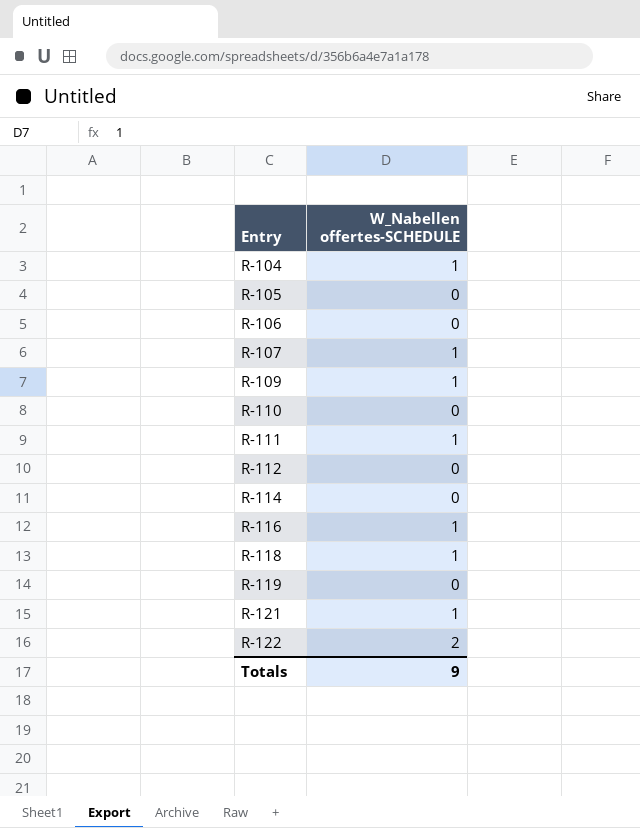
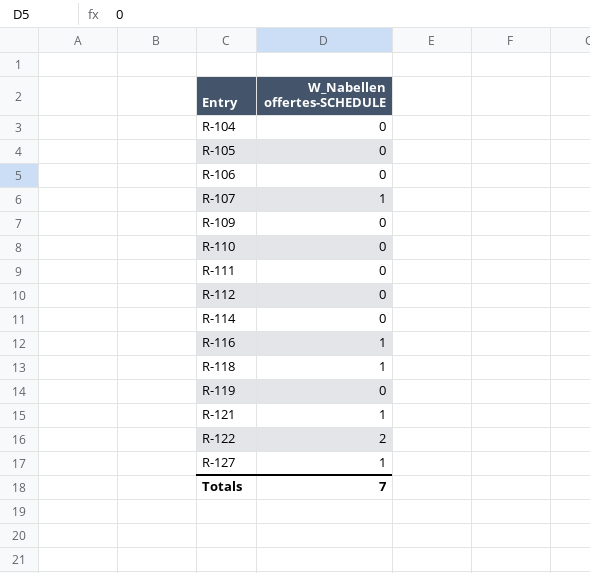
R-104 | W_Nabellen offertes-SCHEDULE: 1 -> 0
R-109 | W_Nabellen offertes-SCHEDULE: 1 -> 0
R-111 | W_Nabellen offertes-SCHEDULE: 1 -> 0
row R-127: none -> 1
Totals | W_Nabellen offertes-SCHEDULE: 9 -> 7

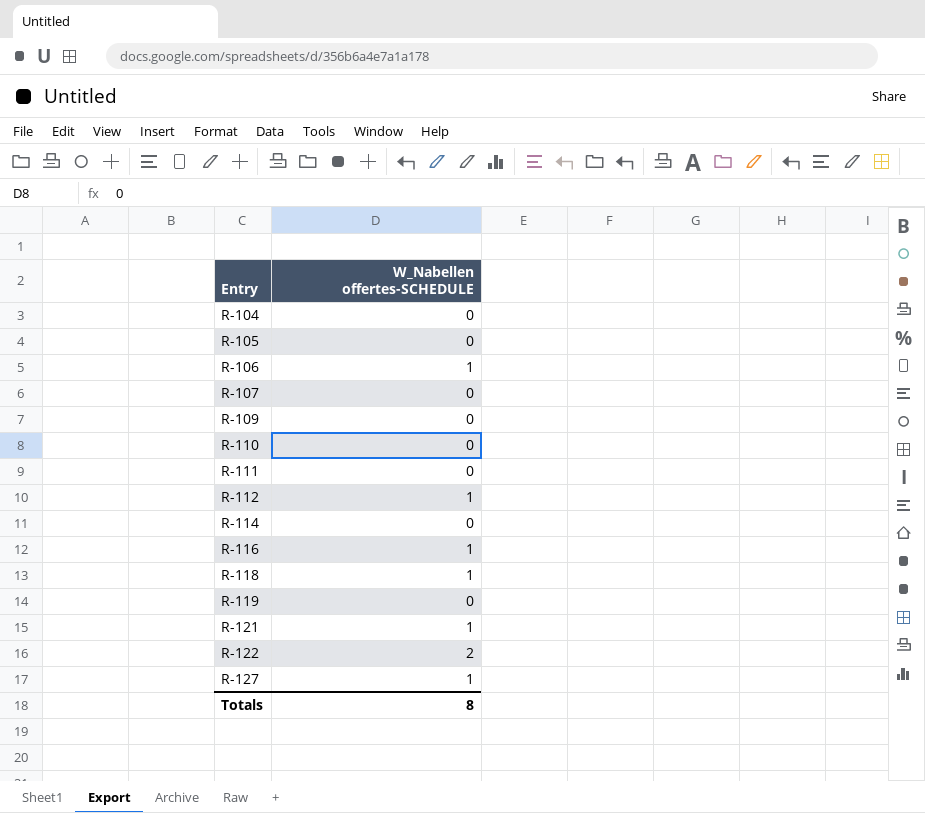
R-106 | W_Nabellen offertes-SCHEDULE: 0 -> 1
R-107 | W_Nabellen offertes-SCHEDULE: 1 -> 0
R-112 | W_Nabellen offertes-SCHEDULE: 0 -> 1
Totals | W_Nabellen offertes-SCHEDULE: 7 -> 8

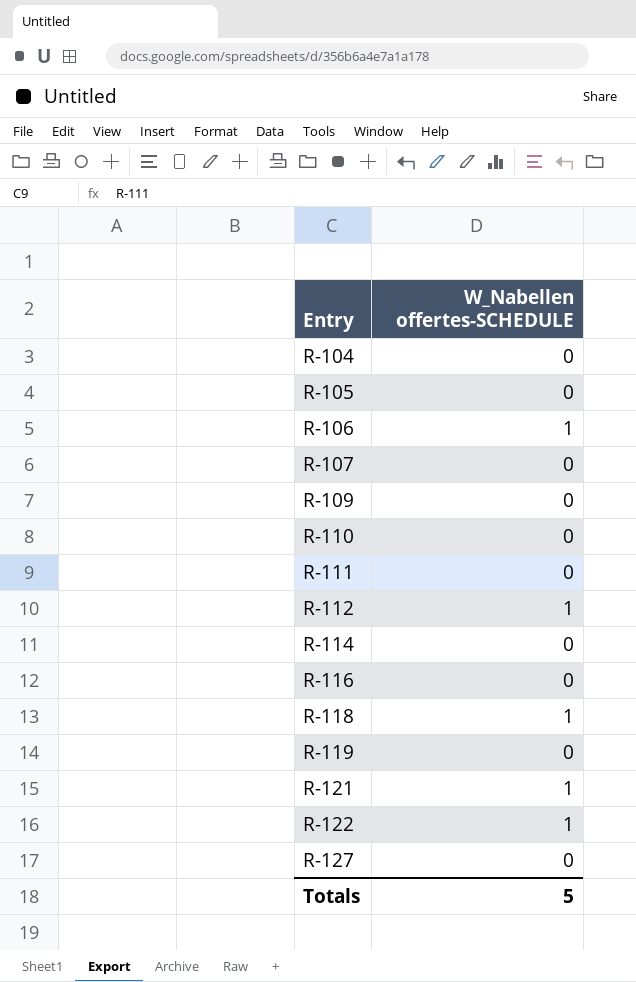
R-116 | W_Nabellen offertes-SCHEDULE: 1 -> 0
R-122 | W_Nabellen offertes-SCHEDULE: 2 -> 1
R-127 | W_Nabellen offertes-SCHEDULE: 1 -> 0
Totals | W_Nabellen offertes-SCHEDULE: 8 -> 5

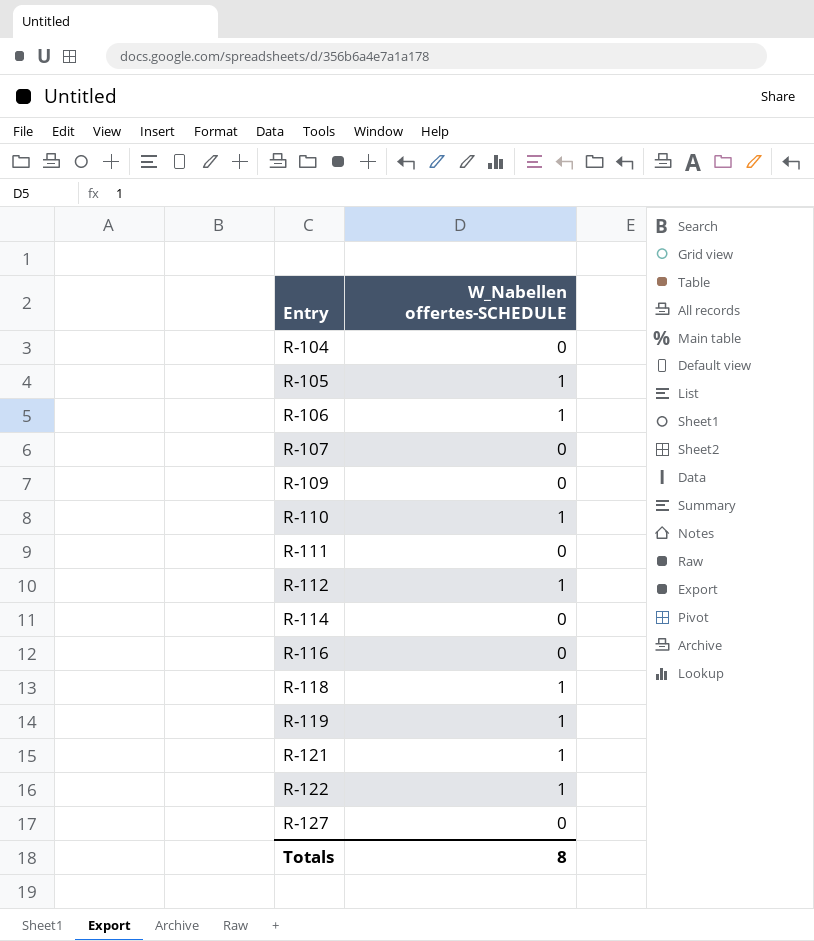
R-105 | W_Nabellen offertes-SCHEDULE: 0 -> 1
R-110 | W_Nabellen offertes-SCHEDULE: 0 -> 1
R-119 | W_Nabellen offertes-SCHEDULE: 0 -> 1
Totals | W_Nabellen offertes-SCHEDULE: 5 -> 8

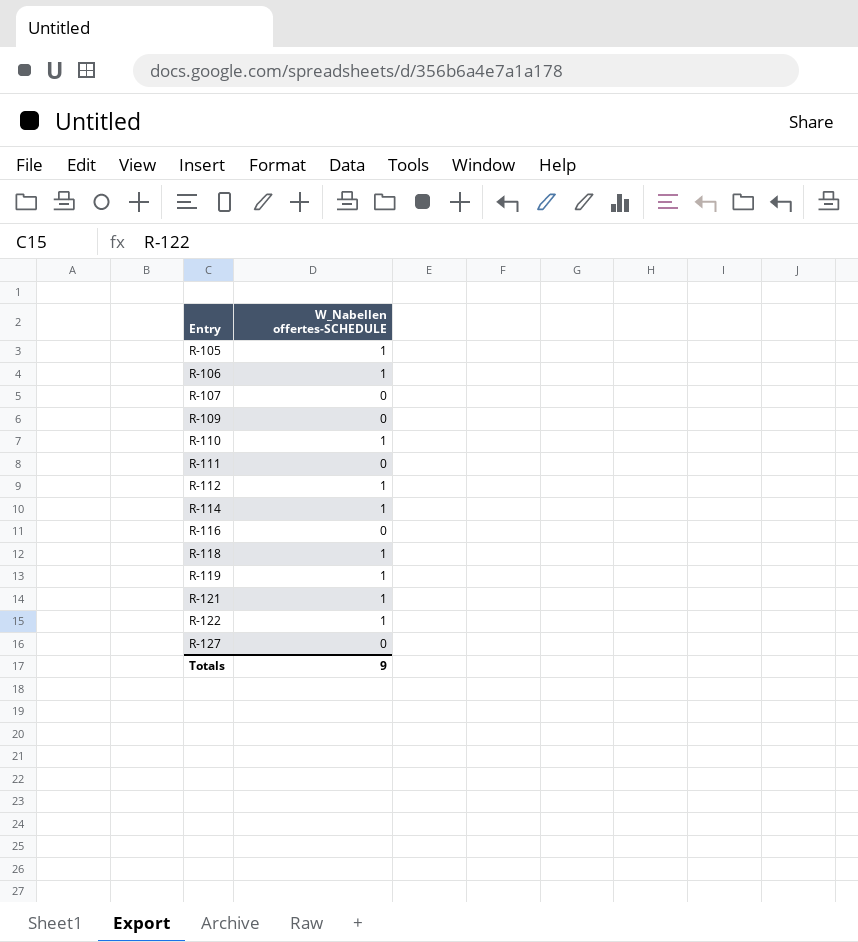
row R-104: 0 -> none
R-114 | W_Nabellen offertes-SCHEDULE: 0 -> 1
Totals | W_Nabellen offertes-SCHEDULE: 8 -> 9

